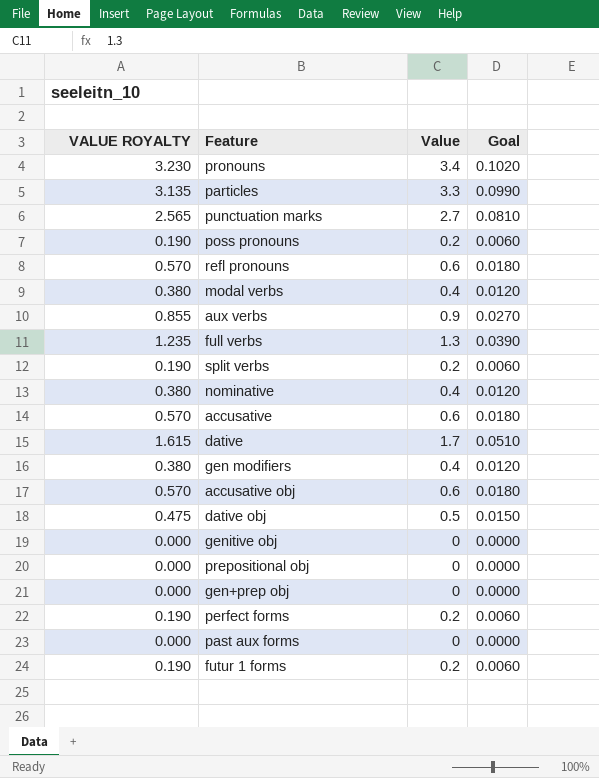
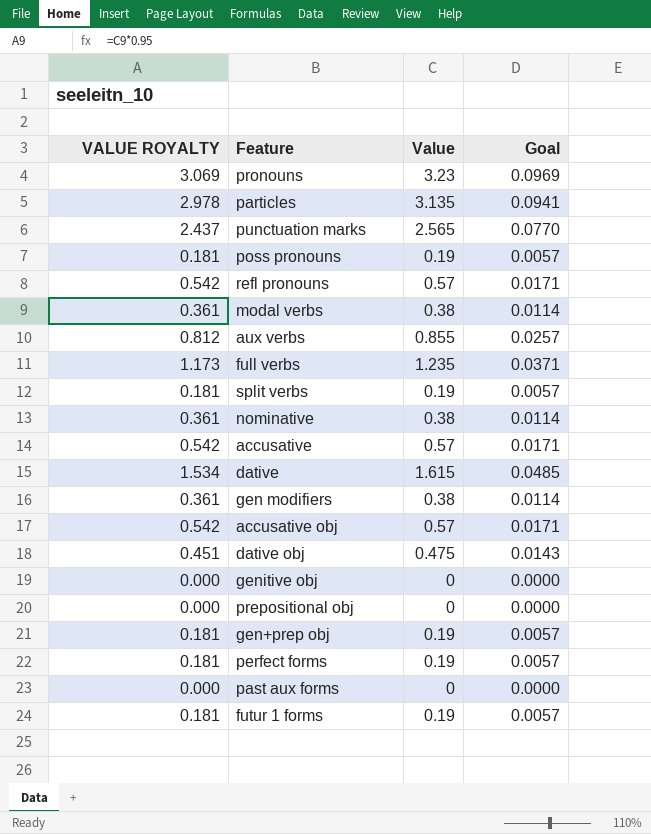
pronouns | VALUE ROYALTY: 3.230 -> 3.069
pronouns | Value: 3.4 -> 3.23
pronouns | Goal: 0.1020 -> 0.0969
particles | VALUE ROYALTY: 3.135 -> 2.978
particles | Value: 3.3 -> 3.135
particles | Goal: 0.0990 -> 0.0941
punctuation marks | VALUE ROYALTY: 2.565 -> 2.437
punctuation marks | Value: 2.7 -> 2.565
punctuation marks | Goal: 0.0810 -> 0.0770
poss pronouns | VALUE ROYALTY: 0.190 -> 0.181
poss pronouns | Value: 0.2 -> 0.19
poss pronouns | Goal: 0.0060 -> 0.0057
refl pronouns | VALUE ROYALTY: 0.570 -> 0.542
refl pronouns | Value: 0.6 -> 0.57
refl pronouns | Goal: 0.0180 -> 0.0171
modal verbs | VALUE ROYALTY: 0.380 -> 0.361
modal verbs | Value: 0.4 -> 0.38
modal verbs | Goal: 0.0120 -> 0.0114
aux verbs | VALUE ROYALTY: 0.855 -> 0.812
aux verbs | Value: 0.9 -> 0.855
aux verbs | Goal: 0.0270 -> 0.0257
full verbs | VALUE ROYALTY: 1.235 -> 1.173
full verbs | Value: 1.3 -> 1.235
full verbs | Goal: 0.0390 -> 0.0371
split verbs | VALUE ROYALTY: 0.190 -> 0.181
split verbs | Value: 0.2 -> 0.19
split verbs | Goal: 0.0060 -> 0.0057
nominative | VALUE ROYALTY: 0.380 -> 0.361
nominative | Value: 0.4 -> 0.38
nominative | Goal: 0.0120 -> 0.0114
accusative | VALUE ROYALTY: 0.570 -> 0.542
accusative | Value: 0.6 -> 0.57
accusative | Goal: 0.0180 -> 0.0171
dative | VALUE ROYALTY: 1.615 -> 1.534
dative | Value: 1.7 -> 1.615
dative | Goal: 0.0510 -> 0.0485
gen modifiers | VALUE ROYALTY: 0.380 -> 0.361
gen modifiers | Value: 0.4 -> 0.38
gen modifiers | Goal: 0.0120 -> 0.0114
accusative obj | VALUE ROYALTY: 0.570 -> 0.542
accusative obj | Value: 0.6 -> 0.57
accusative obj | Goal: 0.0180 -> 0.0171
dative obj | VALUE ROYALTY: 0.475 -> 0.451
dative obj | Value: 0.5 -> 0.475
dative obj | Goal: 0.0150 -> 0.0143
gen+prep obj | VALUE ROYALTY: 0.000 -> 0.181
gen+prep obj | Value: 0 -> 0.19
gen+prep obj | Goal: 0.0000 -> 0.0057
perfect forms | VALUE ROYALTY: 0.190 -> 0.181
perfect forms | Value: 0.2 -> 0.19
perfect forms | Goal: 0.0060 -> 0.0057
futur 1 forms | VALUE ROYALTY: 0.190 -> 0.181
futur 1 forms | Value: 0.2 -> 0.19
futur 1 forms | Goal: 0.0060 -> 0.0057

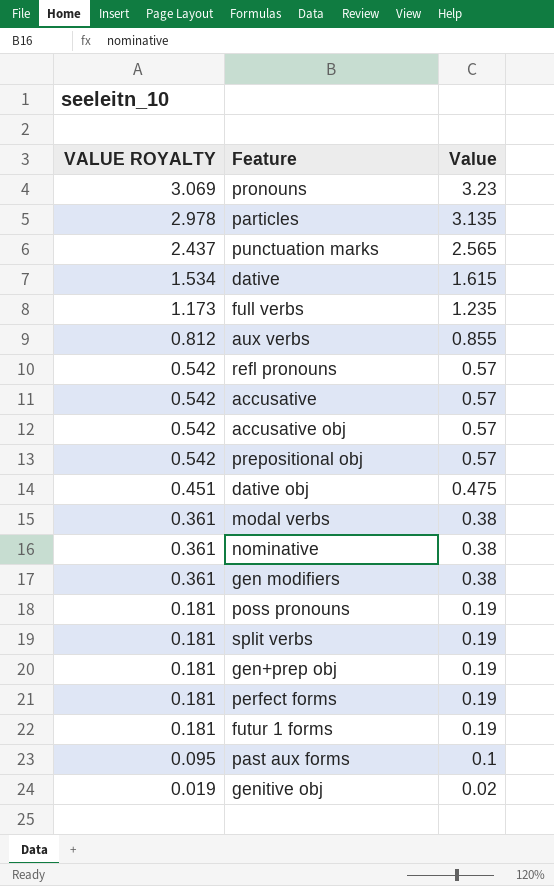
row order: none -> VALUE ROYALTY descending
column Goal | formula: [Value] * 0.03 -> none
prepositional obj | VALUE ROYALTY: 0.000 -> 0.542
prepositional obj | Value: 0 -> 0.57
past aux forms | VALUE ROYALTY: 0.000 -> 0.095
past aux forms | Value: 0 -> 0.1
genitive obj | VALUE ROYALTY: 0.000 -> 0.019
genitive obj | Value: 0 -> 0.02

